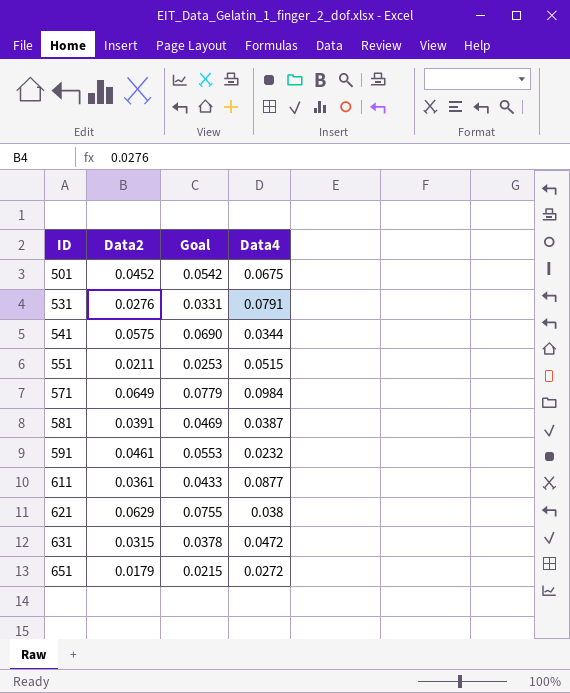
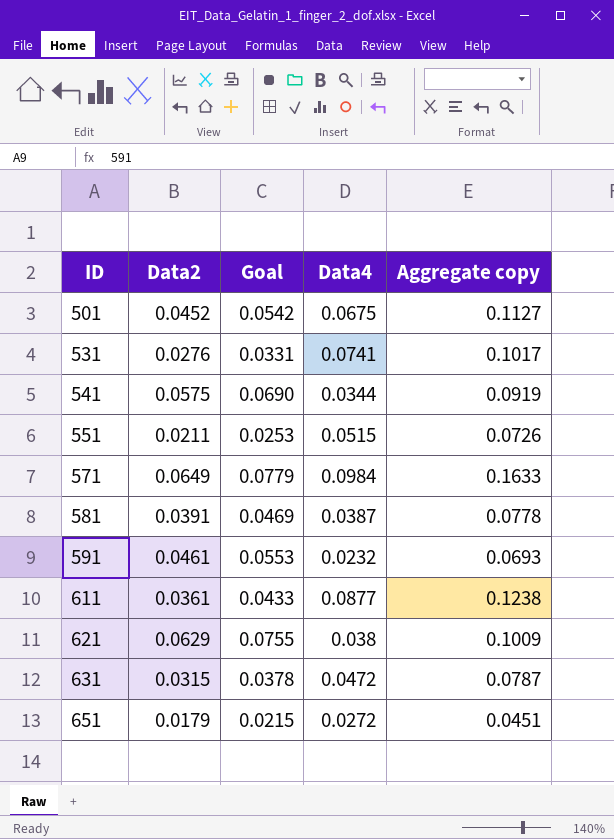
column Aggregate copy | formula: none -> [Data2] + [Data4]
531 | Data4: 0.0791 -> 0.0741

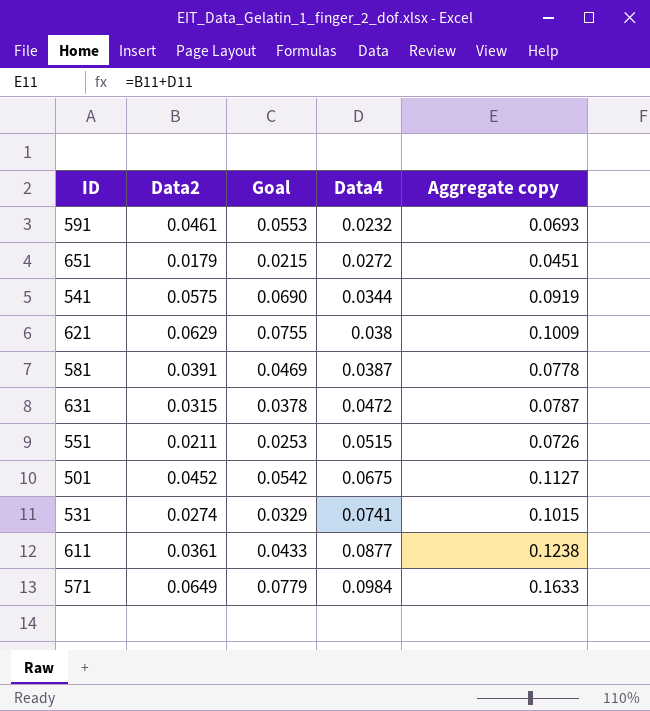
row order: ID ascending -> Data4 ascending
531 | Data2: 0.0276 -> 0.0274
531 | Goal: 0.0331 -> 0.0329
531 | Aggregate copy: 0.1017 -> 0.1015

